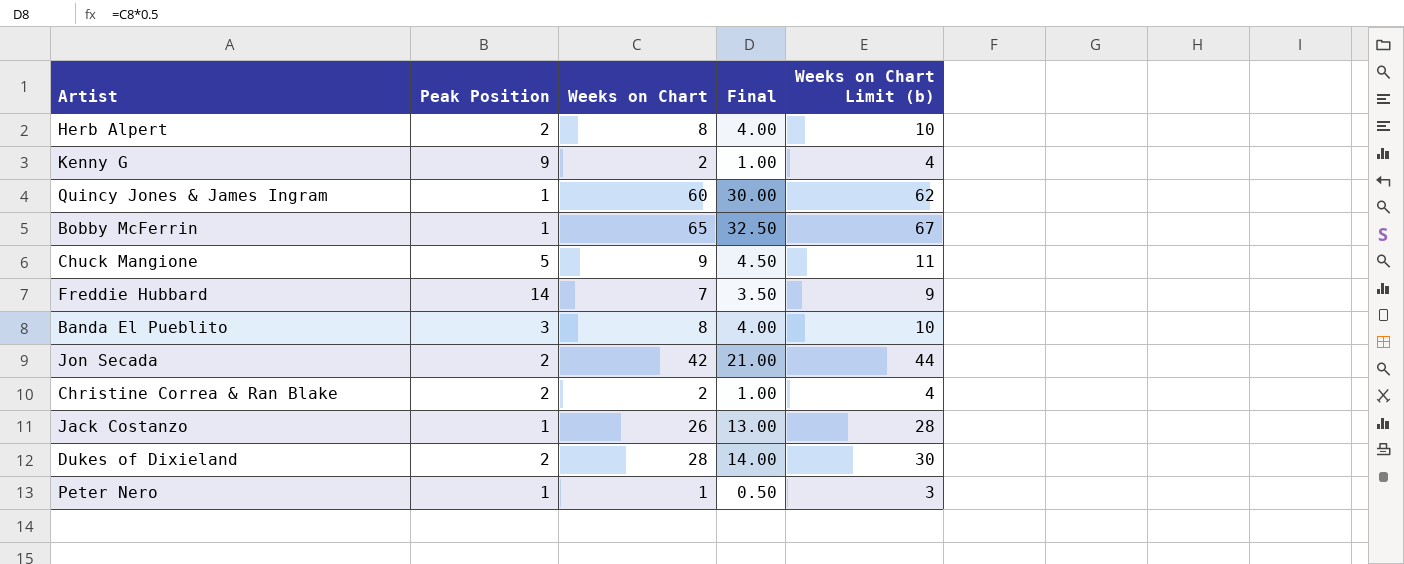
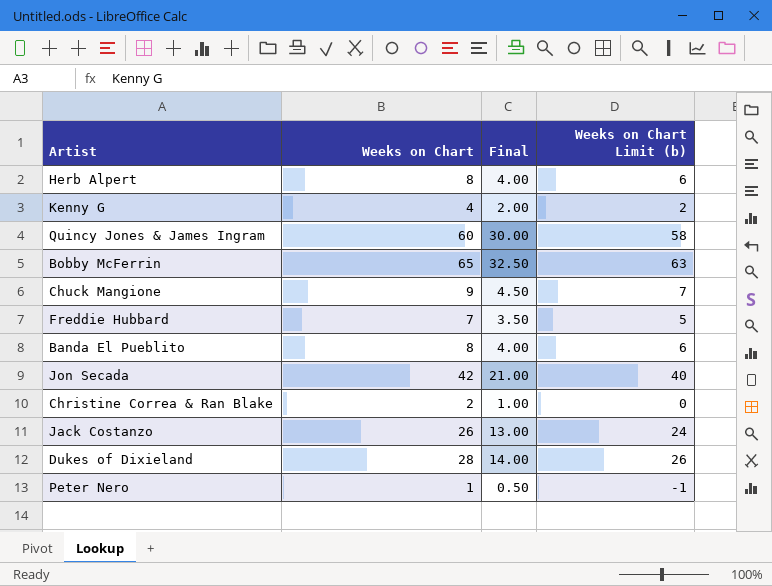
column Peak Position | position: 2 -> none
column Weeks on Chart Limit (b) | formula: [Weeks on Chart] + 2 -> [Weeks on Chart] - 2
Kenny G | Weeks on Chart: 2 -> 4
Kenny G | Final: 1.00 -> 2.00

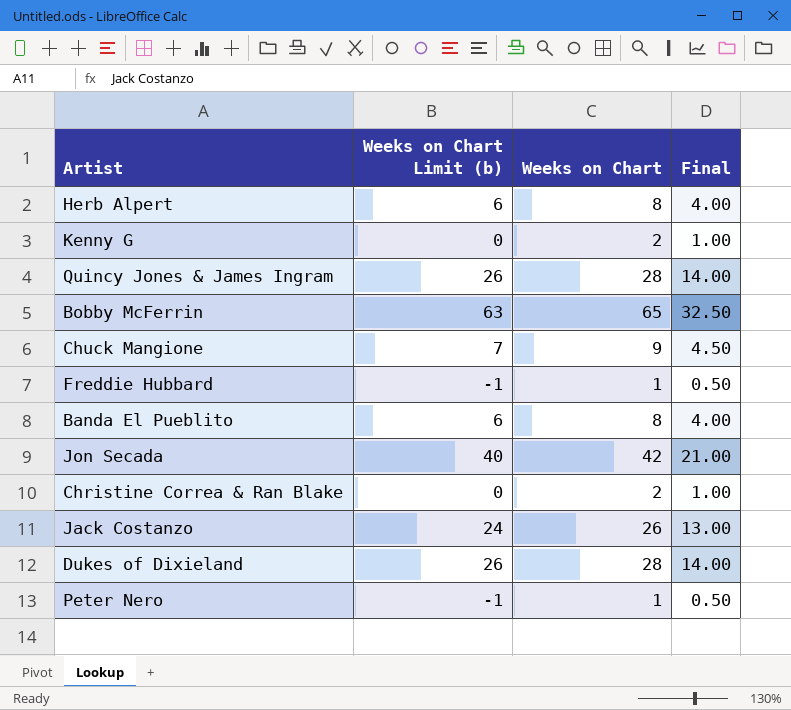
column Weeks on Chart Limit (b) | position: 4 -> 2
Kenny G | Weeks on Chart Limit (b): 2 -> 0
Kenny G | Weeks on Chart: 4 -> 2
Kenny G | Final: 2.00 -> 1.00
Quincy Jones & James Ingram | Weeks on Chart Limit (b): 58 -> 26
Quincy Jones & James Ingram | Weeks on Chart: 60 -> 28
Quincy Jones & James Ingram | Final: 30.00 -> 14.00
Freddie Hubbard | Weeks on Chart Limit (b): 5 -> -1
Freddie Hubbard | Weeks on Chart: 7 -> 1
Freddie Hubbard | Final: 3.50 -> 0.50

